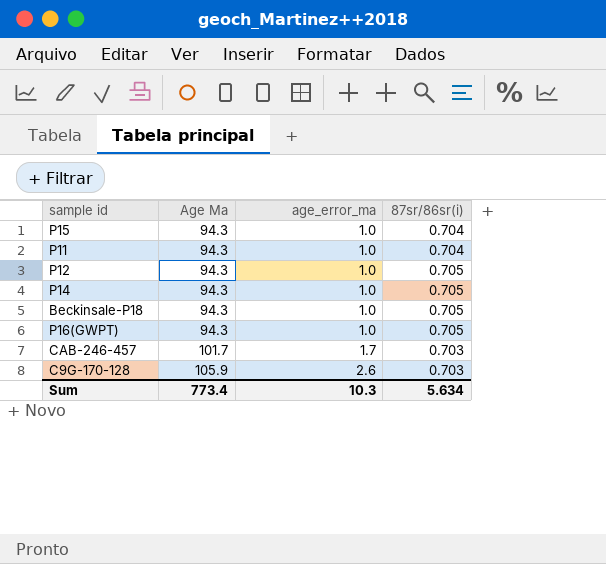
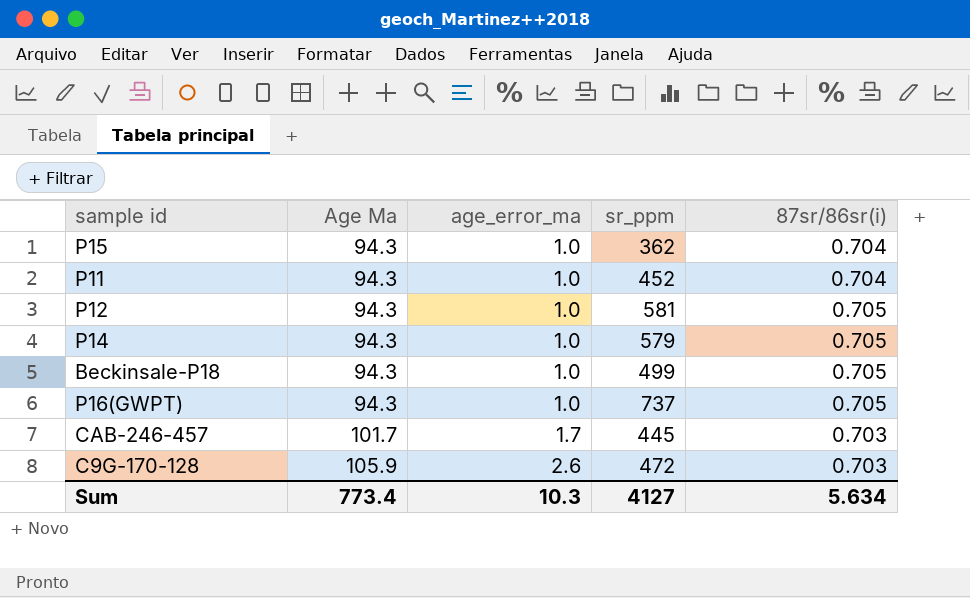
column sr_ppm | position: none -> 4

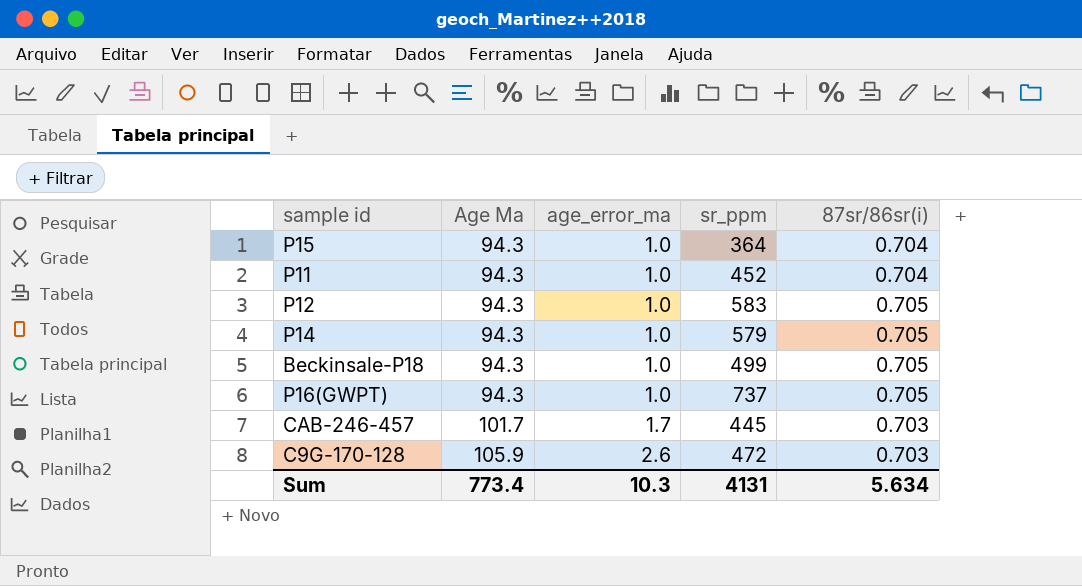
P15 | sr_ppm: 362 -> 364
P12 | sr_ppm: 581 -> 583
Sum | sr_ppm: 4127 -> 4131

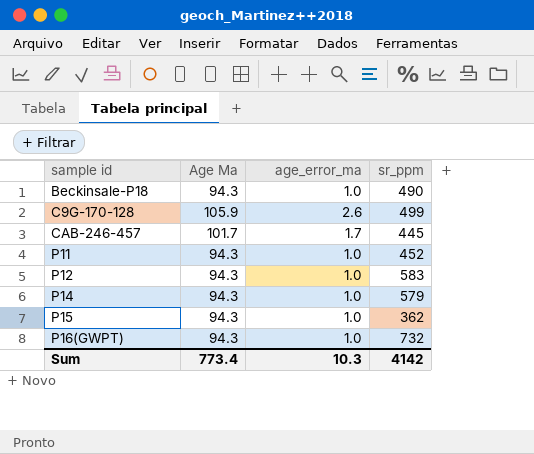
row order: Age Ma ascending -> sample id ascending
column 87sr/86sr(i) | position: 5 -> none
Beckinsale-P18 | sr_ppm: 499 -> 490
C9G-170-128 | sr_ppm: 472 -> 499
P15 | sr_ppm: 364 -> 362
P16(GWPT) | sr_ppm: 737 -> 732
Sum | sr_ppm: 4131 -> 4142

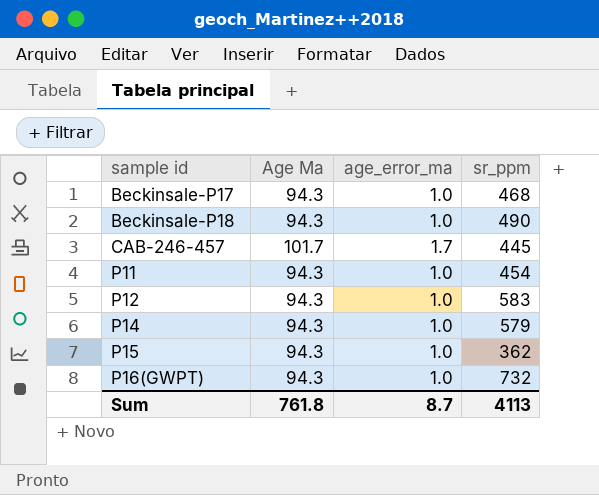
row C9G-170-128: 105.9 | 2.6 | 499 -> none
row Beckinsale-P17: none -> 94.3 | 1.0 | 468
P11 | sr_ppm: 452 -> 454
Sum | Age Ma: 773.4 -> 761.8
Sum | age_error_ma: 10.3 -> 8.7
Sum | sr_ppm: 4142 -> 4113

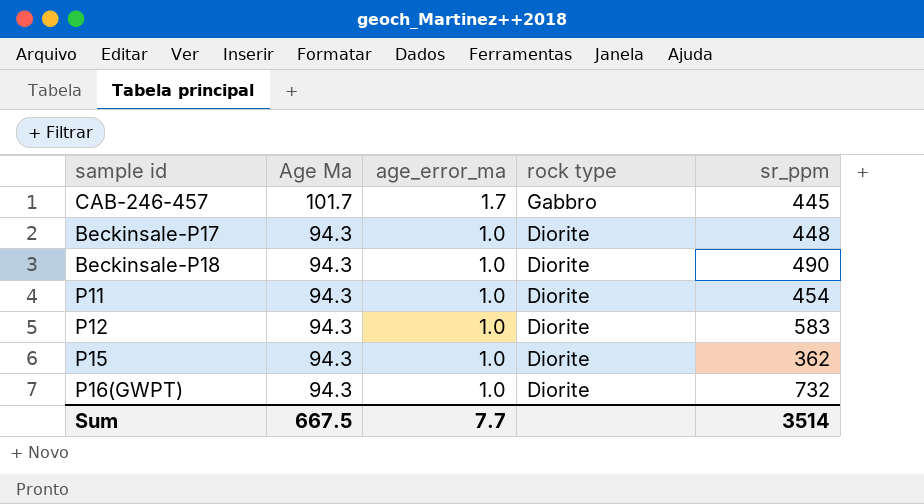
row order: sample id ascending -> Age Ma descending
column rock type | position: none -> 4
row P14: 94.3 | 1.0 | 579 -> none
Beckinsale-P17 | sr_ppm: 468 -> 448
Sum | Age Ma: 761.8 -> 667.5
Sum | age_error_ma: 8.7 -> 7.7
Sum | sr_ppm: 4113 -> 3514

